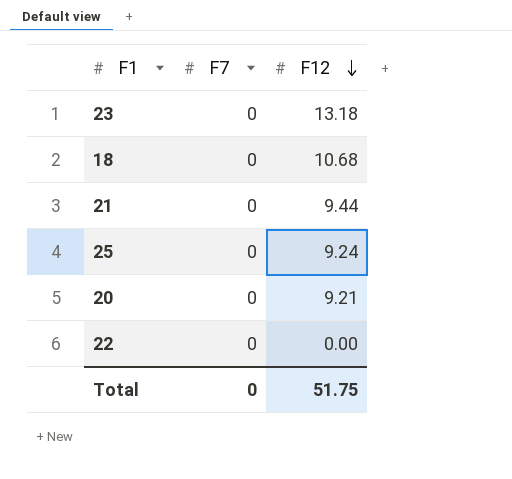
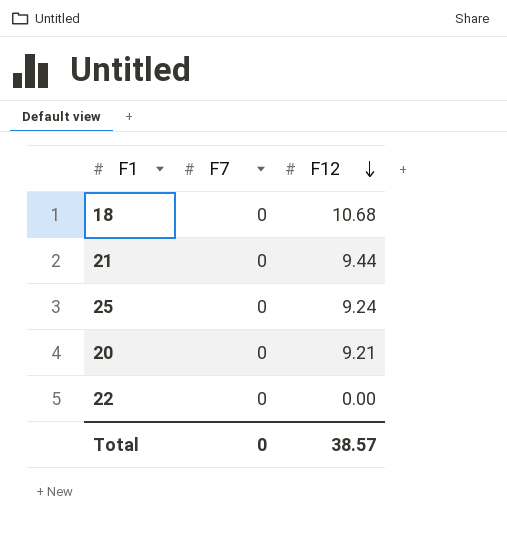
row 23: 0 | 13.18 -> none
Total | F12: 51.75 -> 38.57

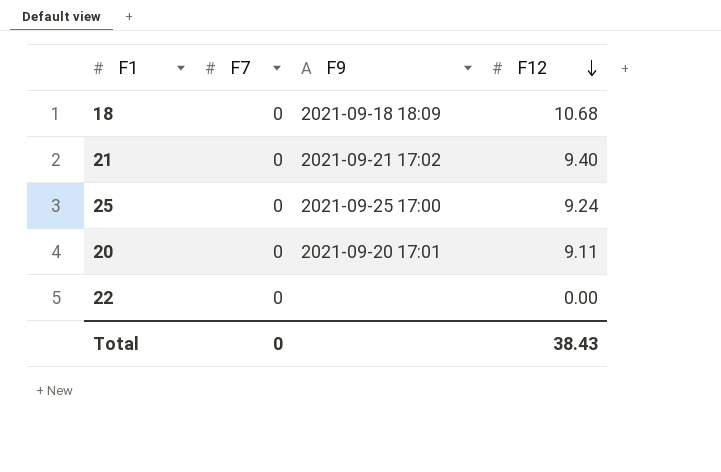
column F9 | position: none -> 3
21 | F12: 9.44 -> 9.40
20 | F12: 9.21 -> 9.11
Total | F12: 38.57 -> 38.43

